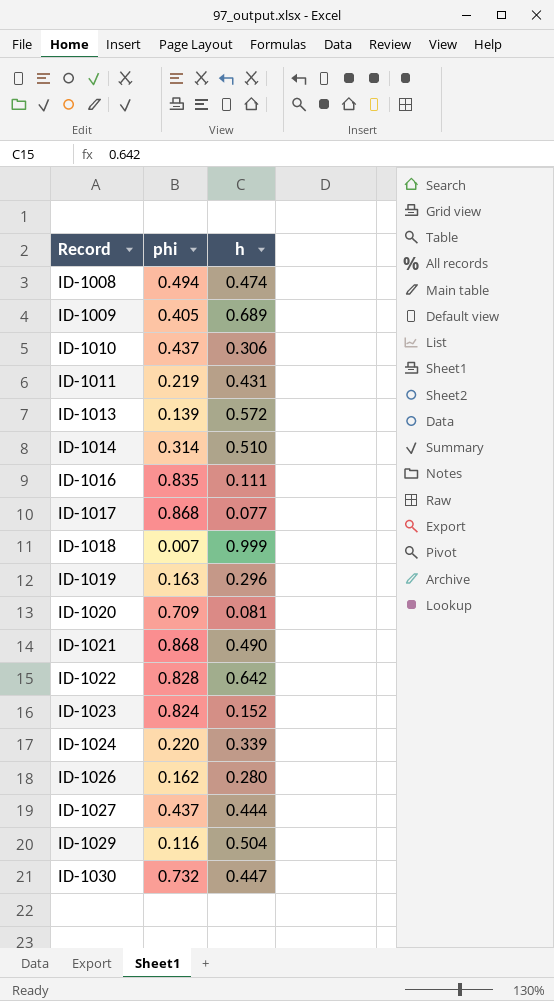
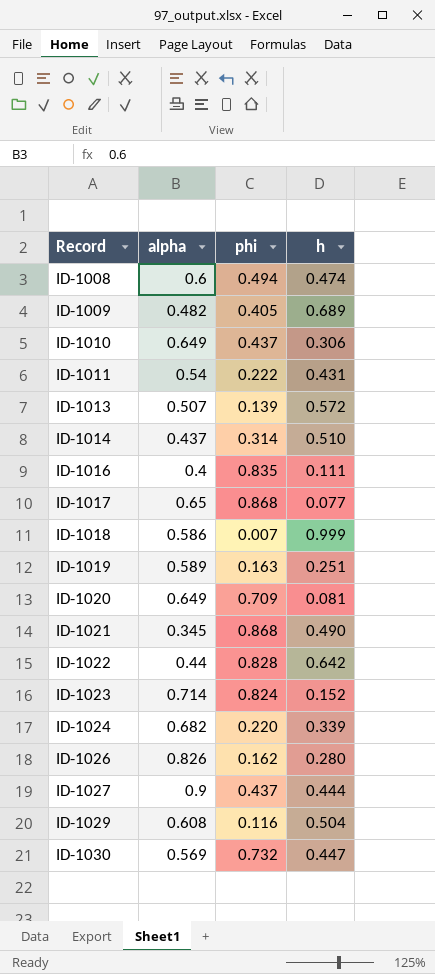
column alpha | position: none -> 2
ID-1011 | phi: 0.219 -> 0.222
ID-1019 | h: 0.296 -> 0.251

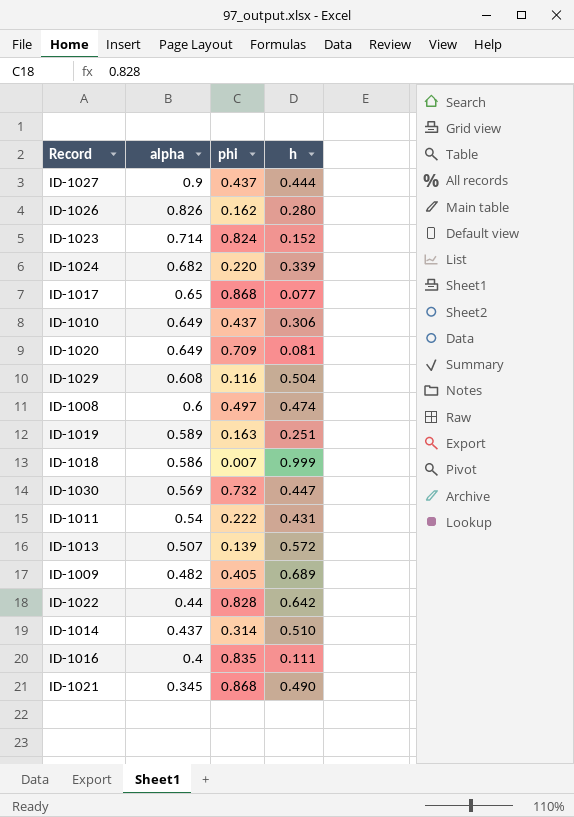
row order: Record ascending -> alpha descending
ID-1008 | phi: 0.494 -> 0.497

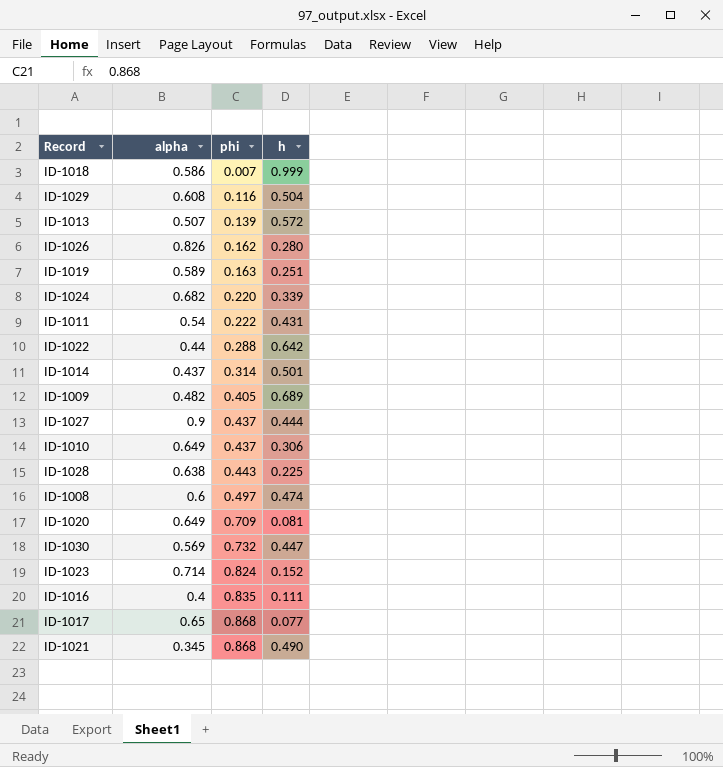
row order: alpha descending -> phi ascending
ID-1022 | phi: 0.828 -> 0.288
ID-1014 | h: 0.510 -> 0.501
row ID-1028: none -> 0.638 | 0.443 | 0.225

